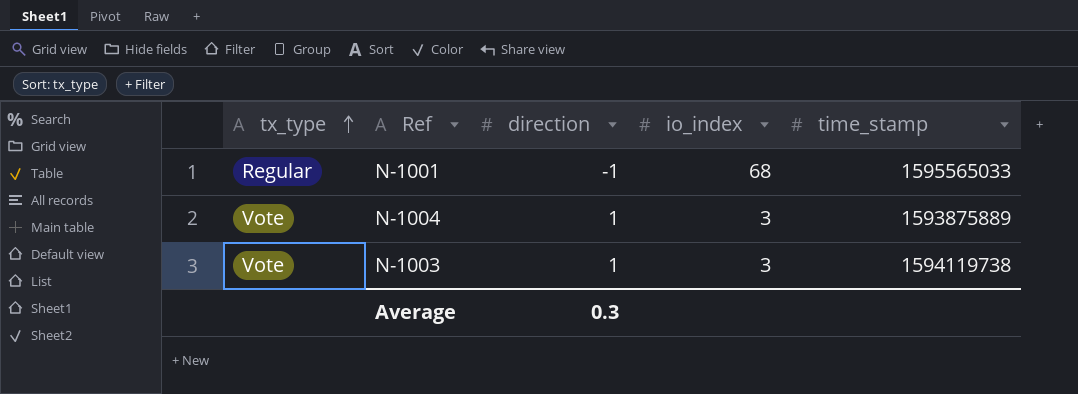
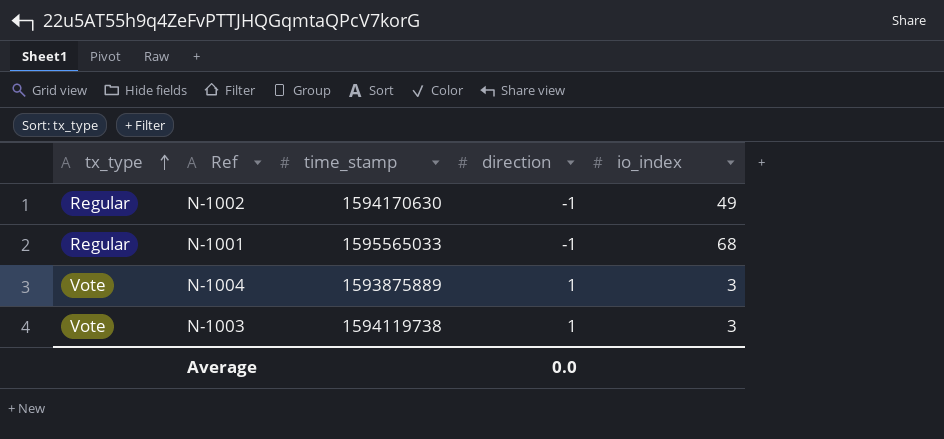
column time_stamp | position: 5 -> 3
row N-1002: none -> Regular | 1594170630 | -1 | 49
Average | direction: 0.3 -> 0.0

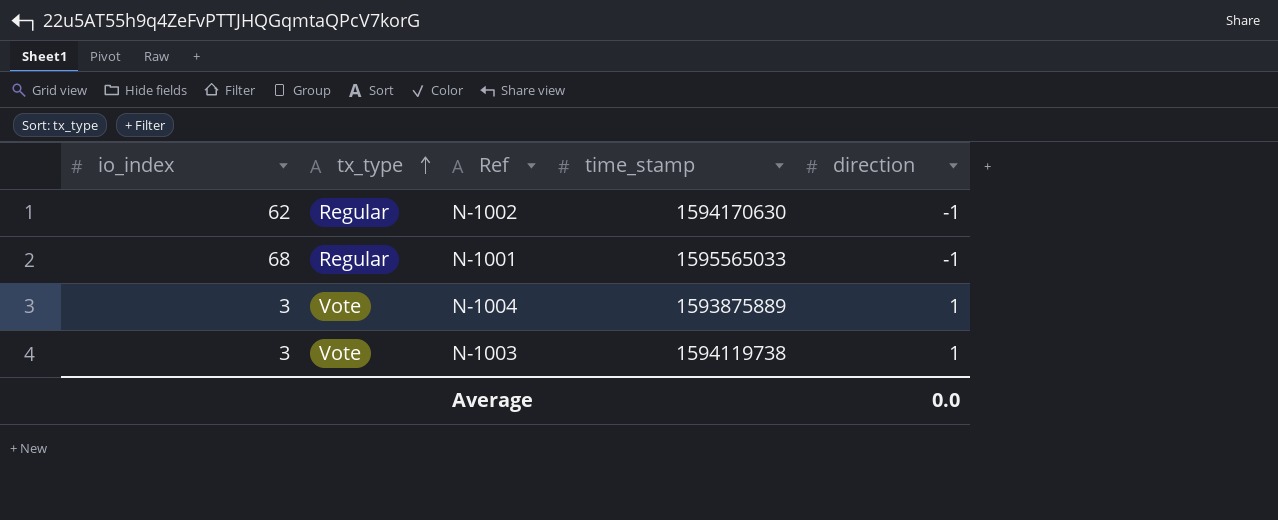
column io_index | position: 5 -> 1
N-1002 | io_index: 49 -> 62

